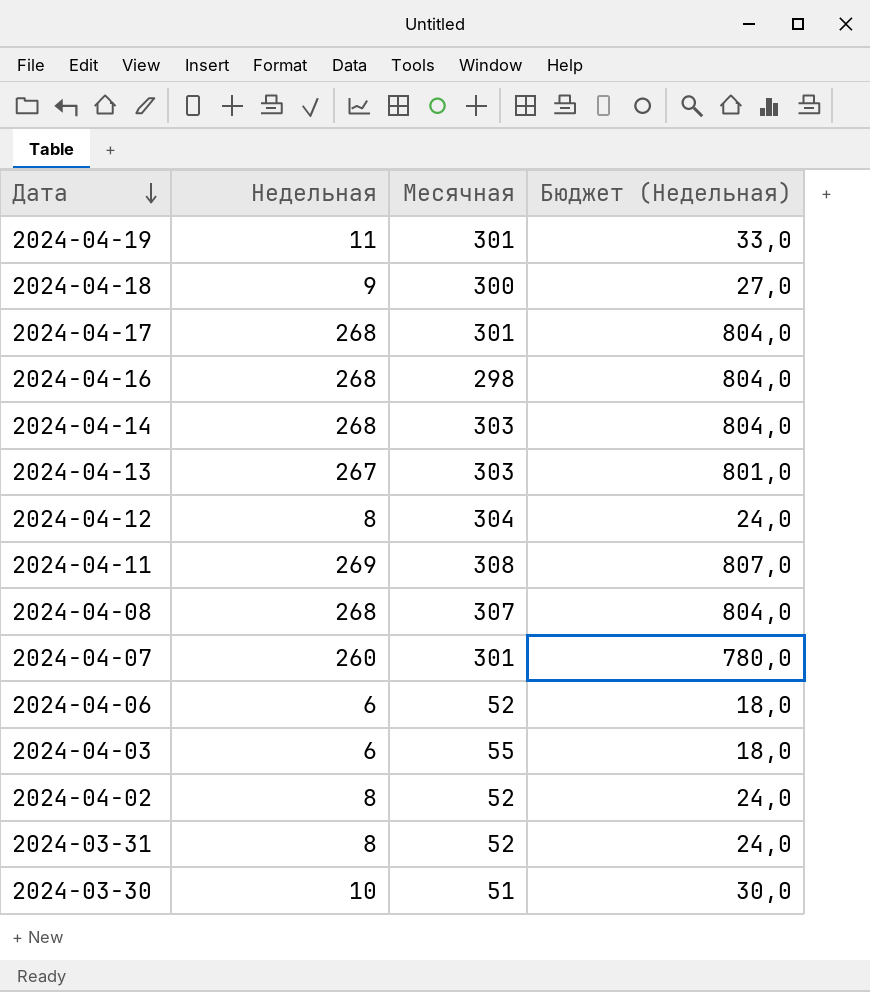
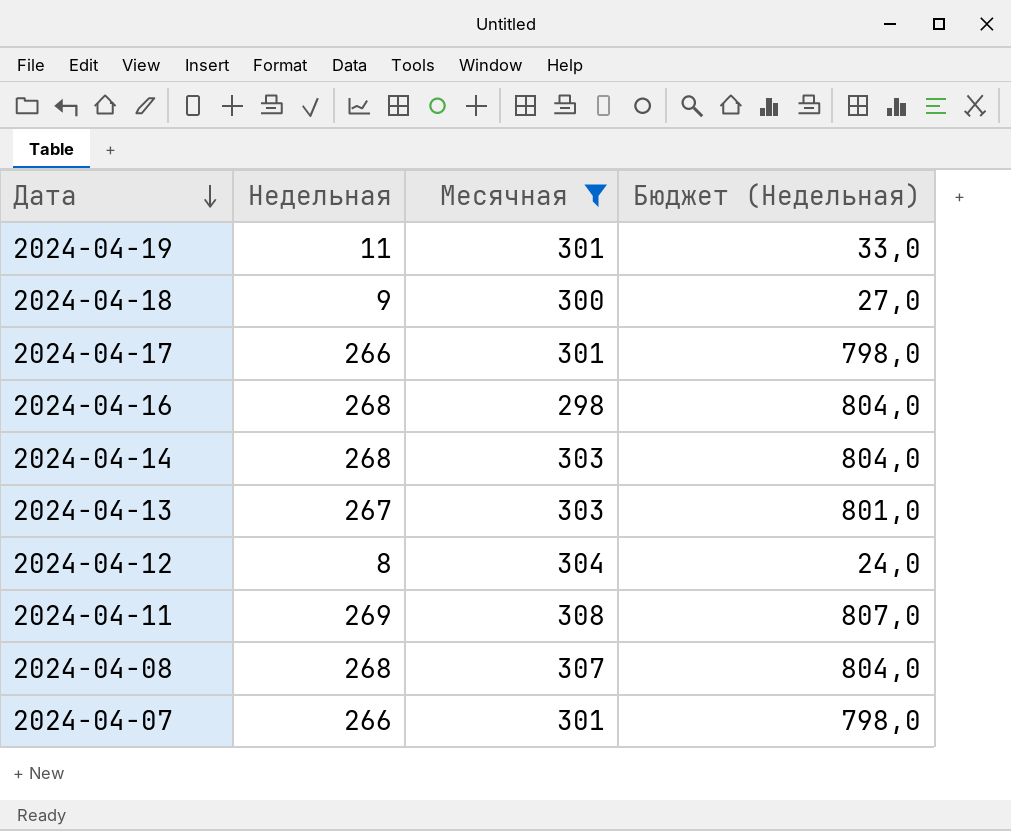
filter: none -> Месячная >= 298
2024-04-17 | Недельная: 268 -> 266
2024-04-17 | Бюджет (Недельная): 804,0 -> 798,0
2024-04-07 | Недельная: 260 -> 266
2024-04-07 | Бюджет (Недельная): 780,0 -> 798,0

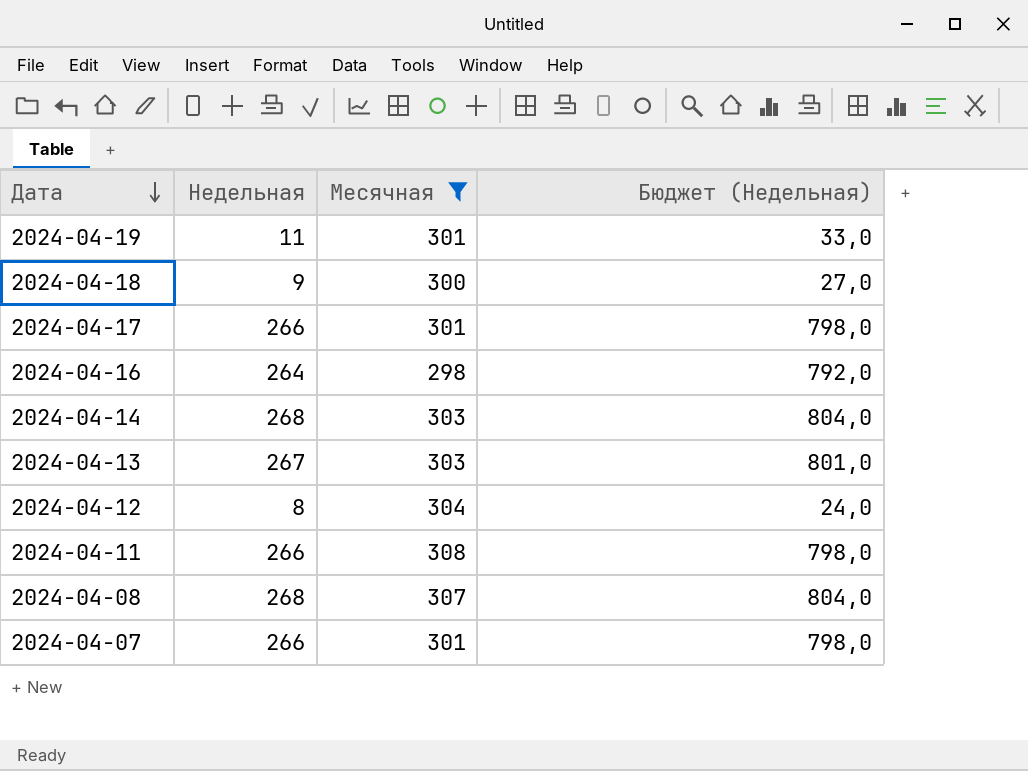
2024-04-16 | Недельная: 268 -> 264
2024-04-16 | Бюджет (Недельная): 804,0 -> 792,0
2024-04-11 | Недельная: 269 -> 266
2024-04-11 | Бюджет (Недельная): 807,0 -> 798,0

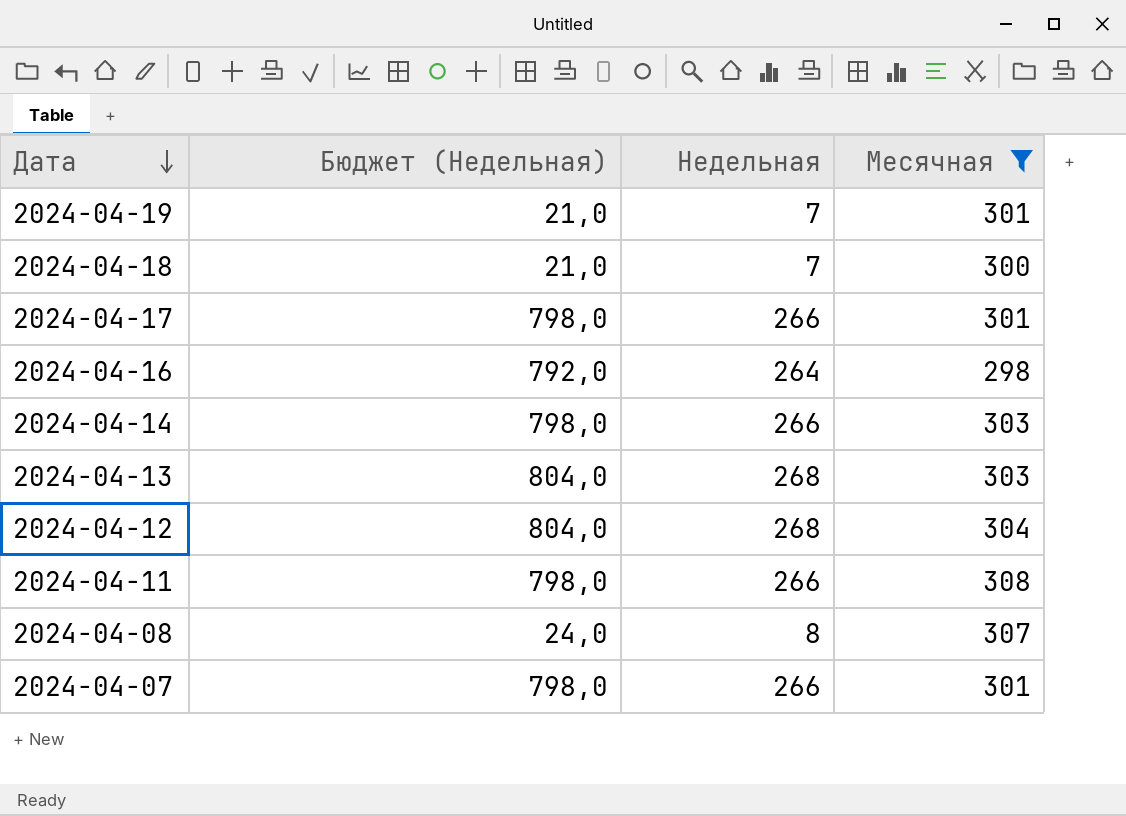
column Бюджет (Недельная) | position: 4 -> 2
2024-04-19 | Бюджет (Недельная): 33,0 -> 21,0
2024-04-19 | Недельная: 11 -> 7
2024-04-18 | Бюджет (Недельная): 27,0 -> 21,0
2024-04-18 | Недельная: 9 -> 7
2024-04-14 | Бюджет (Недельная): 804,0 -> 798,0
2024-04-14 | Недельная: 268 -> 266
2024-04-13 | Бюджет (Недельная): 801,0 -> 804,0
2024-04-13 | Недельная: 267 -> 268
2024-04-12 | Бюджет (Недельная): 24,0 -> 804,0
2024-04-12 | Недельная: 8 -> 268
2024-04-08 | Бюджет (Недельная): 804,0 -> 24,0
2024-04-08 | Недельная: 268 -> 8

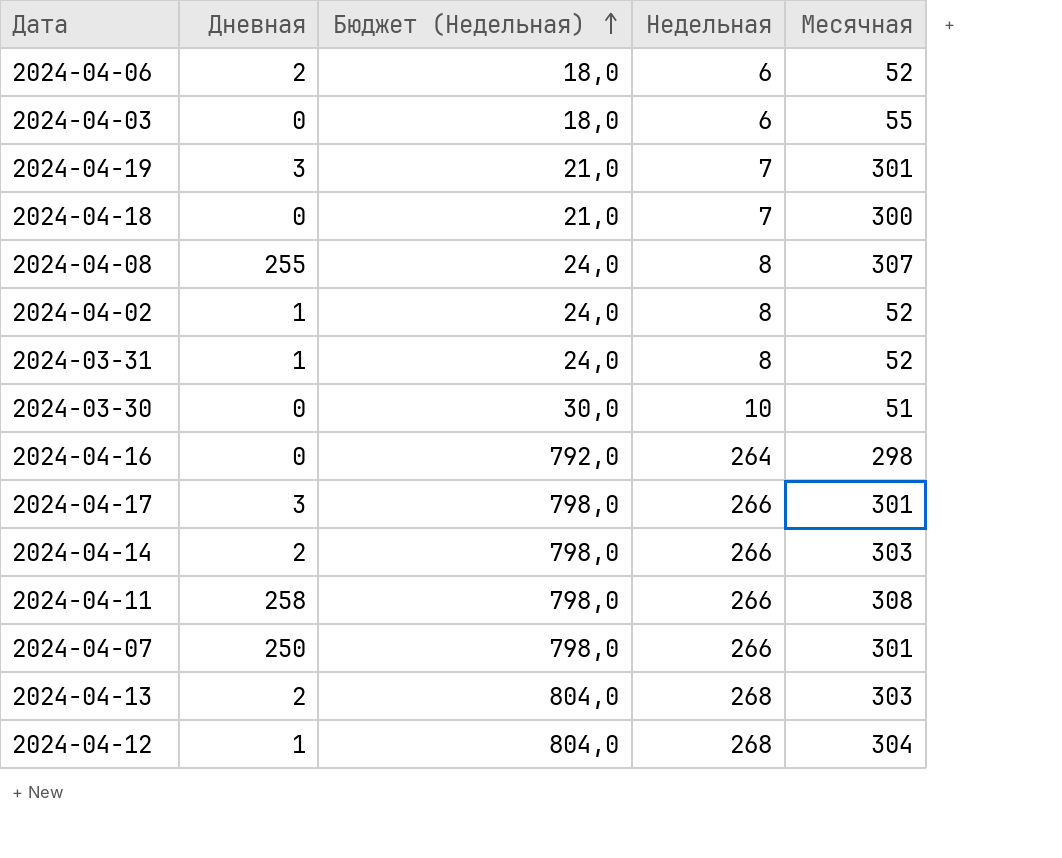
filter: Месячная >= 298 -> none
row order: Дата descending -> Бюджет (Недельная) ascending
column Дневная | position: none -> 2

